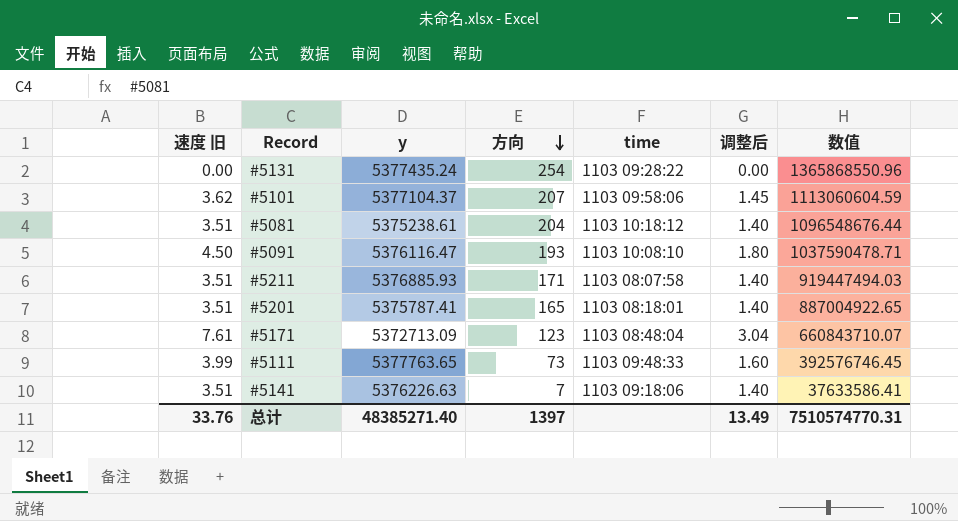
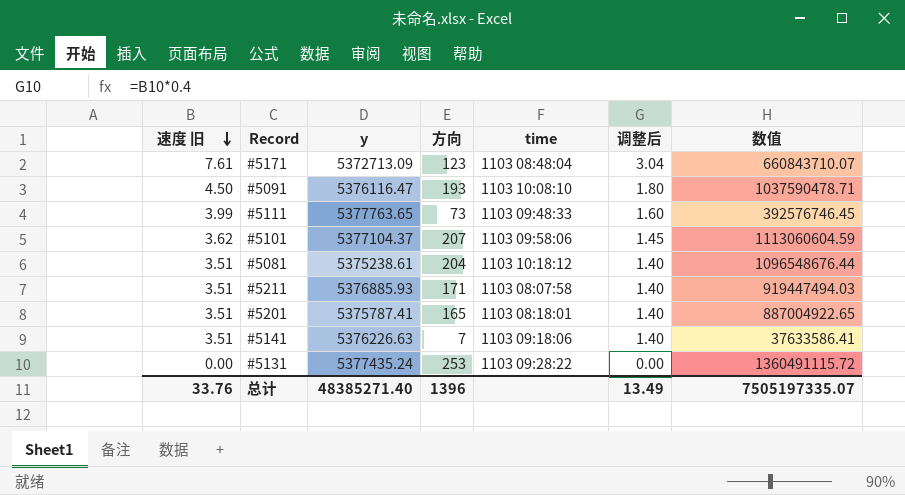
row order: 方向 descending -> 速度 旧 descending
#5131 | 方向: 254 -> 253
#5131 | 数值: 1365868550.96 -> 1360491115.72
总计 | 方向: 1397 -> 1396
总计 | 数值: 7510574770.31 -> 7505197335.07

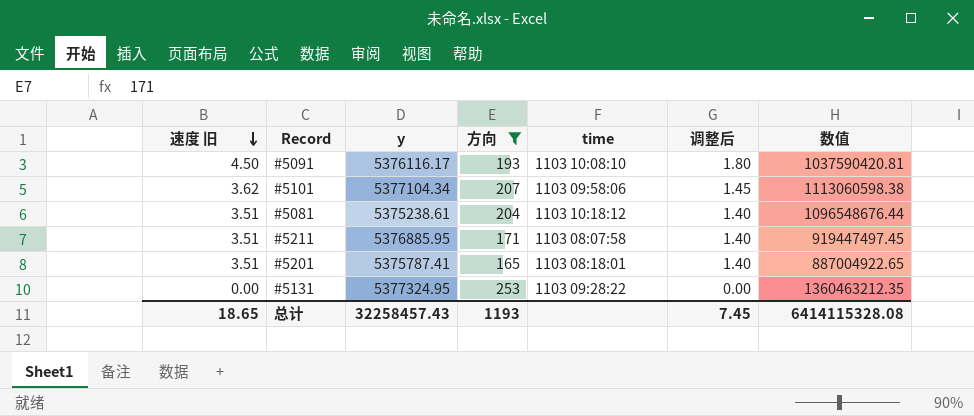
filter: none -> 方向 >= 165
#5091 | y: 5376116.47 -> 5376116.17
#5091 | 数值: 1037590478.71 -> 1037590420.81
#5101 | y: 5377104.37 -> 5377104.34
#5101 | 数值: 1113060604.59 -> 1113060598.38
#5211 | y: 5376885.93 -> 5376885.95
#5211 | 数值: 919447494.03 -> 919447497.45
#5131 | y: 5377435.24 -> 5377324.95
#5131 | 数值: 1360491115.72 -> 1360463212.35
总计 | 速度 旧: 33.76 -> 18.65
总计 | y: 48385271.40 -> 32258457.43
总计 | 方向: 1396 -> 1193
总计 | 调整后: 13.49 -> 7.45
总计 | 数值: 7505197335.07 -> 6414115328.08

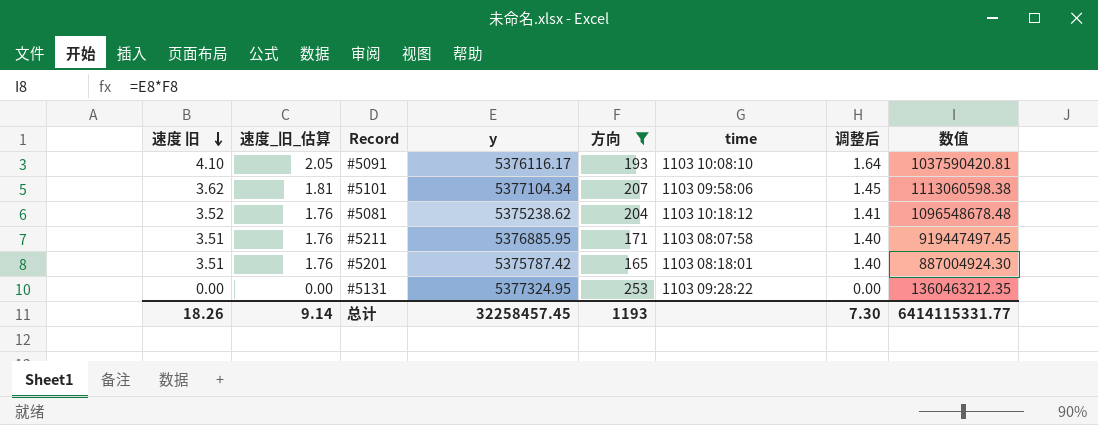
column 速度_旧_估算 | formula: none -> [速度 旧] * 0.5
#5091 | 速度 旧: 4.50 -> 4.10
#5091 | 调整后: 1.80 -> 1.64
#5081 | 速度 旧: 3.51 -> 3.52
#5081 | y: 5375238.61 -> 5375238.62
#5081 | 调整后: 1.40 -> 1.41
#5081 | 数值: 1096548676.44 -> 1096548678.48
#5201 | y: 5375787.41 -> 5375787.42
#5201 | 数值: 887004922.65 -> 887004924.30
总计 | 速度 旧: 18.65 -> 18.26
总计 | y: 32258457.43 -> 32258457.45
总计 | 调整后: 7.45 -> 7.30
总计 | 数值: 6414115328.08 -> 6414115331.77

